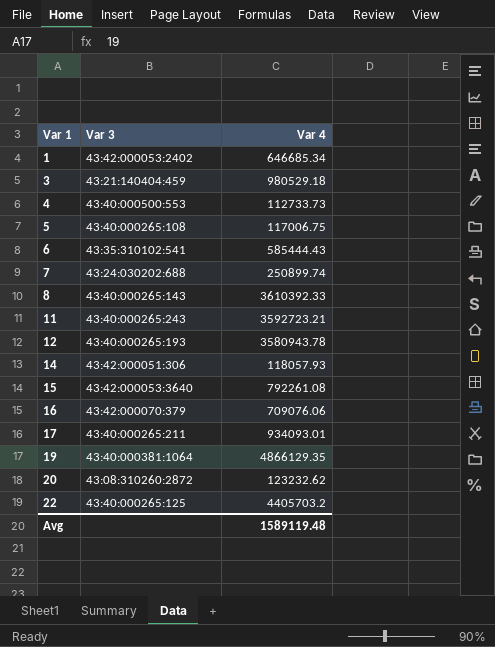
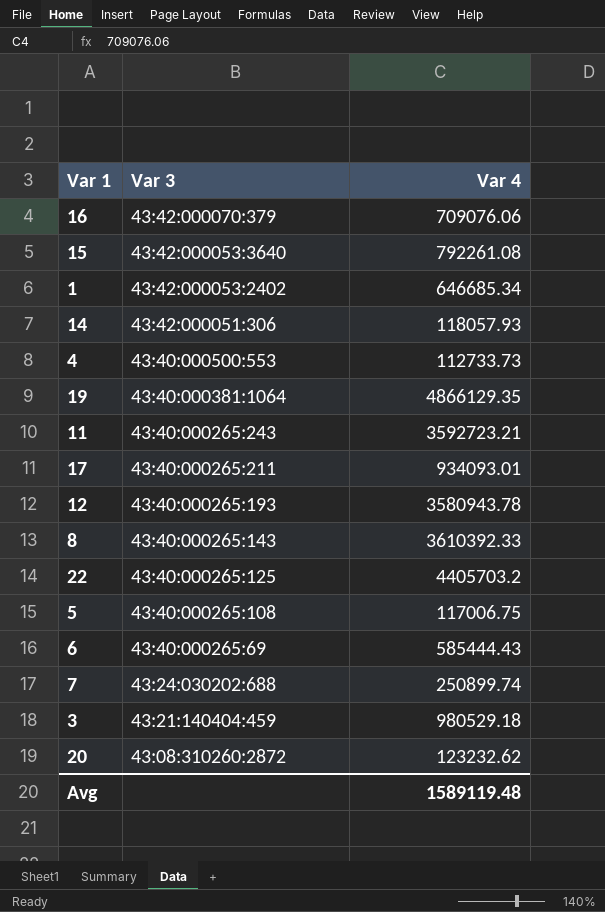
row order: Var 1 ascending -> Var 3 descending
6 | Var 3: 43:35:310102:541 -> 43:40:000265:69

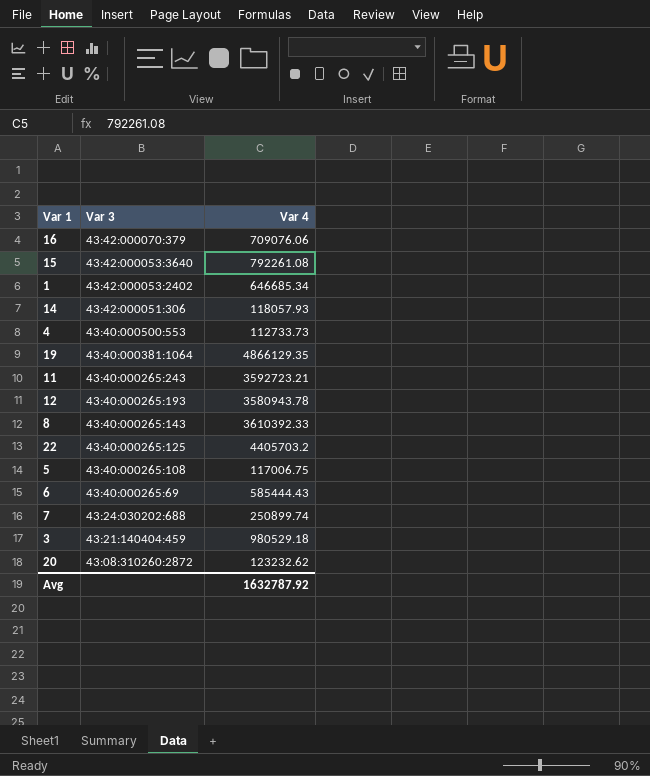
row 17: 43:40:000265:211 | 934093.01 -> none
Avg | Var 4: 1589119.48 -> 1632787.92

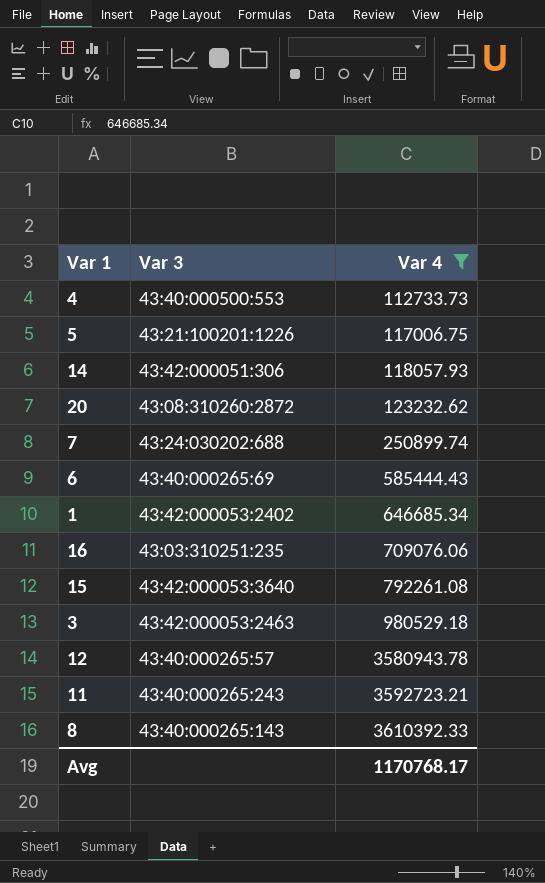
filter: none -> Var 4 <= 3610392.33
row order: Var 3 descending -> Var 4 ascending
5 | Var 3: 43:40:000265:108 -> 43:21:100201:1226
16 | Var 3: 43:42:000070:379 -> 43:03:310251:235
3 | Var 3: 43:21:140404:459 -> 43:42:000053:2463
12 | Var 3: 43:40:000265:193 -> 43:40:000265:57
Avg | Var 4: 1632787.92 -> 1170768.17

